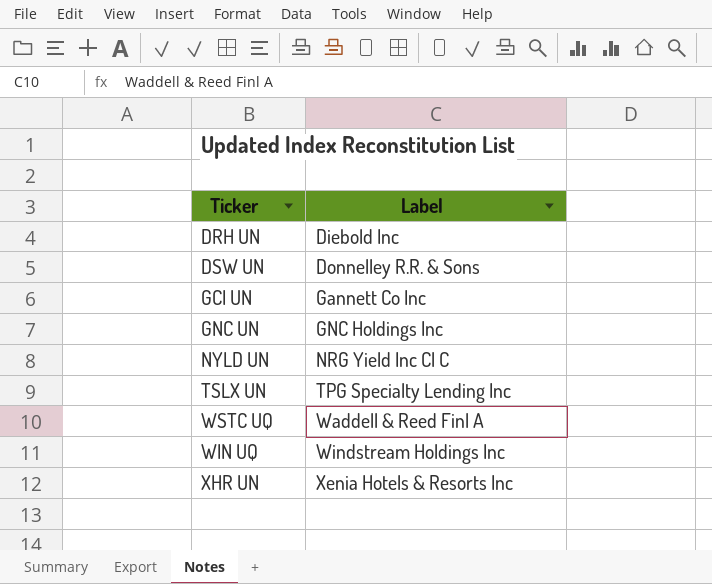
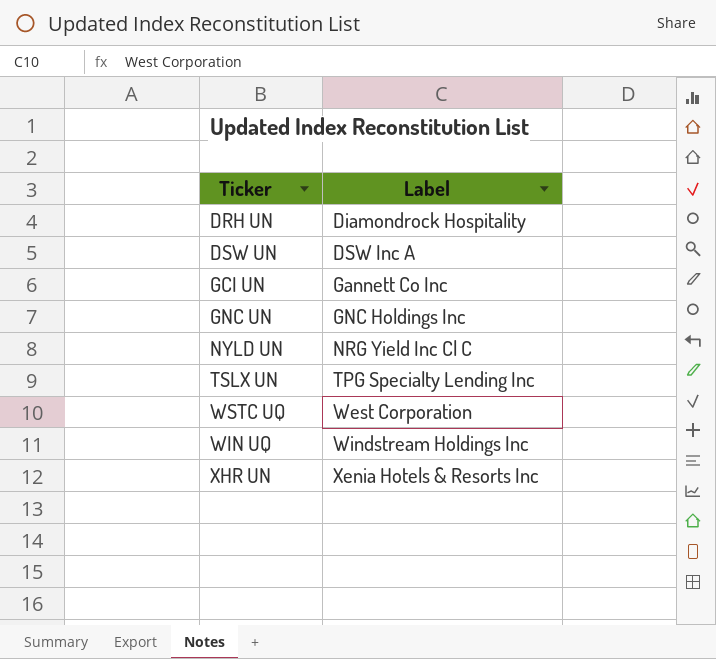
DRH UN | Label: Diebold Inc -> Diamondrock Hospitality
DSW UN | Label: Donnelley R.R. & Sons -> DSW Inc A
WSTC UQ | Label: Waddell & Reed Finl A -> West Corporation

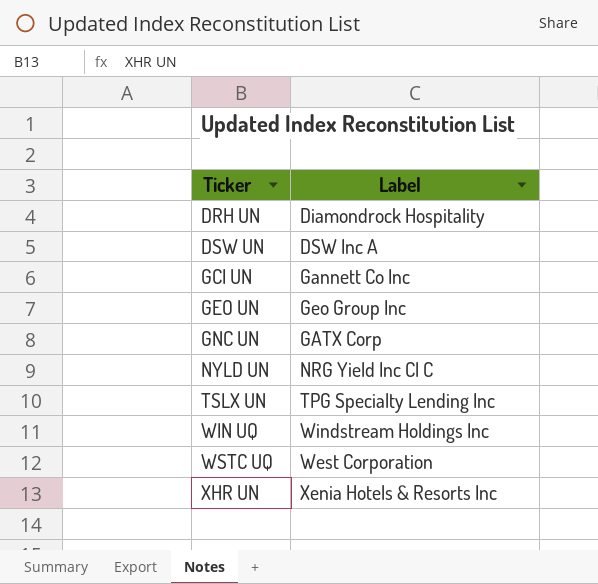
row order: Label ascending -> Ticker ascending
row GEO UN: none -> Geo Group Inc
GNC UN | Label: GNC Holdings Inc -> GATX Corp

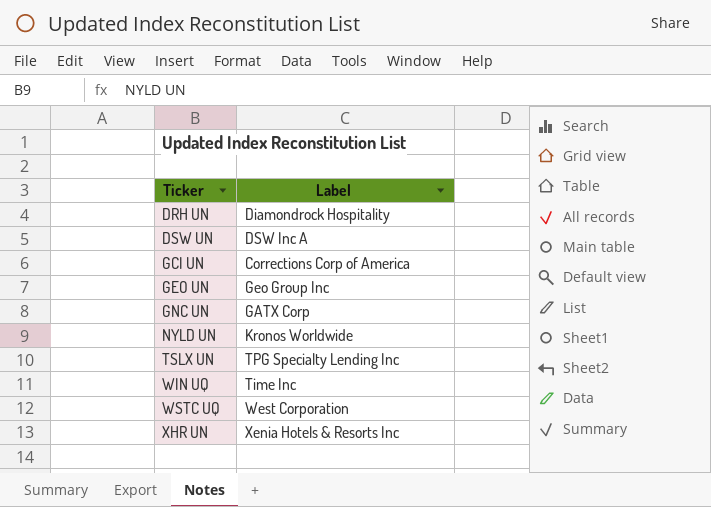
GCI UN | Label: Gannett Co Inc -> Corrections Corp of America
NYLD UN | Label: NRG Yield Inc Cl C -> Kronos Worldwide
WIN UQ | Label: Windstream Holdings Inc -> Time Inc

